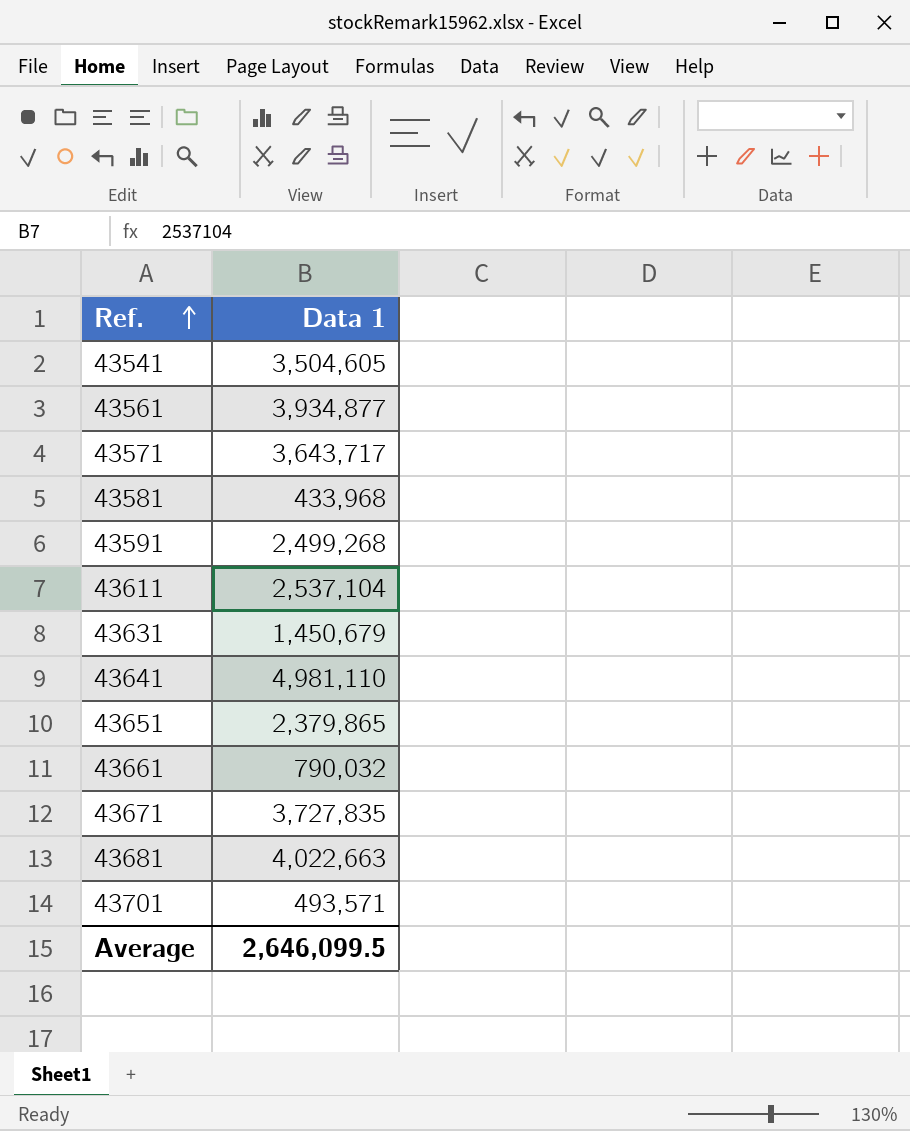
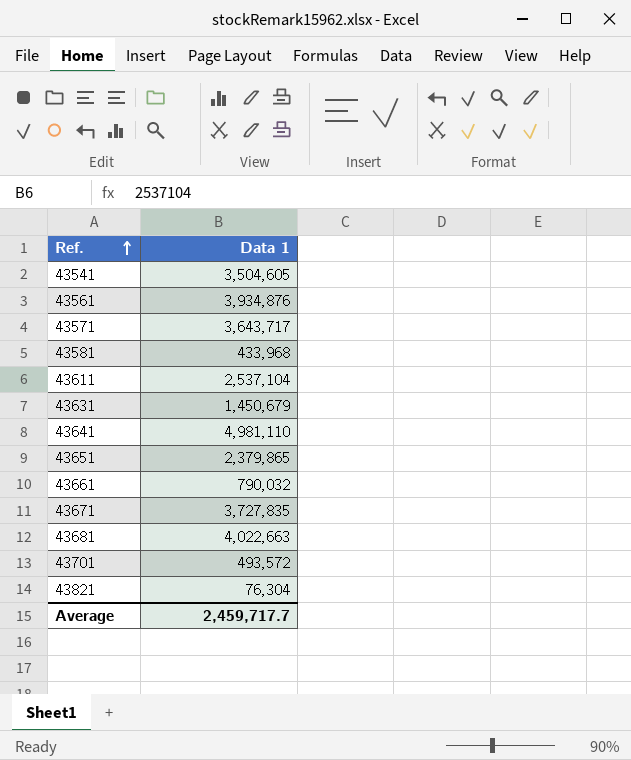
row 43591: 2,499,268 -> none
43561 | Data 1: 3,934,877 -> 3,934,876
43701 | Data 1: 493,571 -> 493,572
row 43821: none -> 76,304
Average | Data 1: 2,646,099.5 -> 2,459,717.7

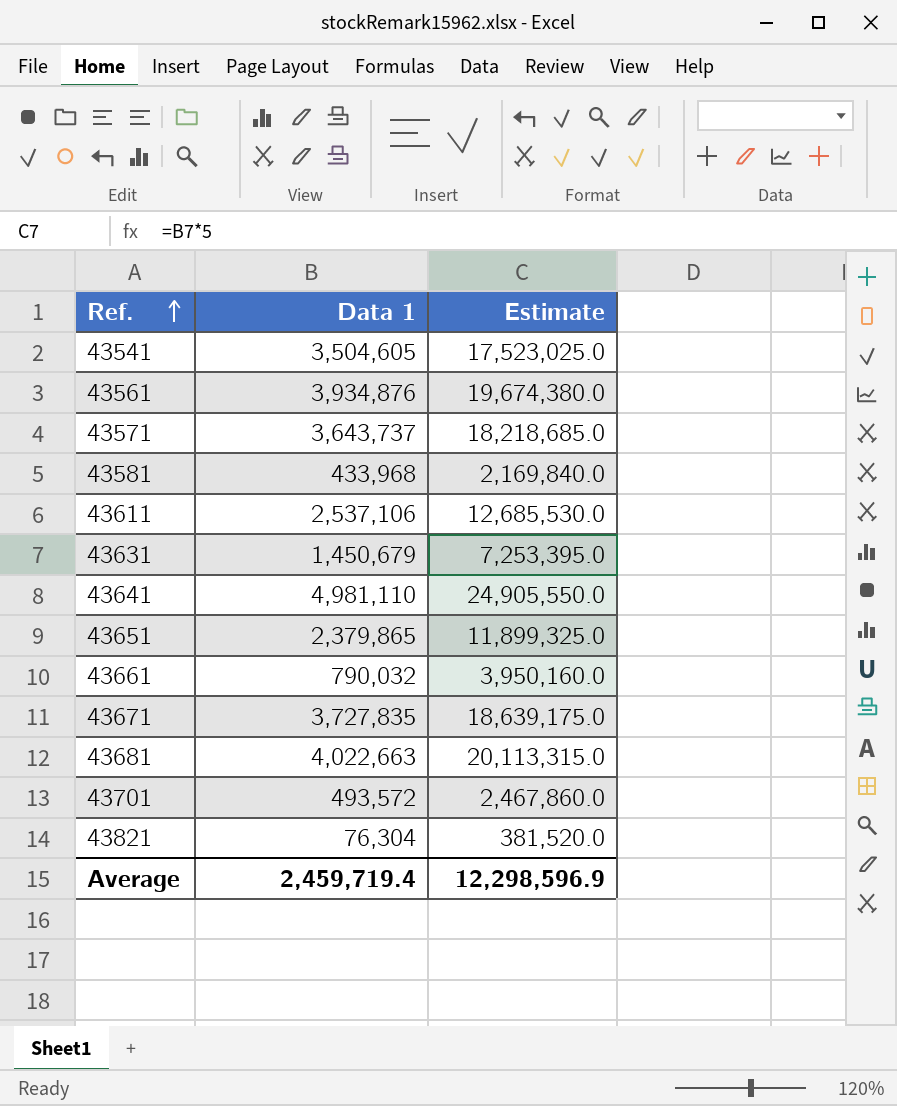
column Estimate | formula: none -> [Data 1] * 5
43571 | Data 1: 3,643,717 -> 3,643,737
43611 | Data 1: 2,537,104 -> 2,537,106
Average | Data 1: 2,459,717.7 -> 2,459,719.4

